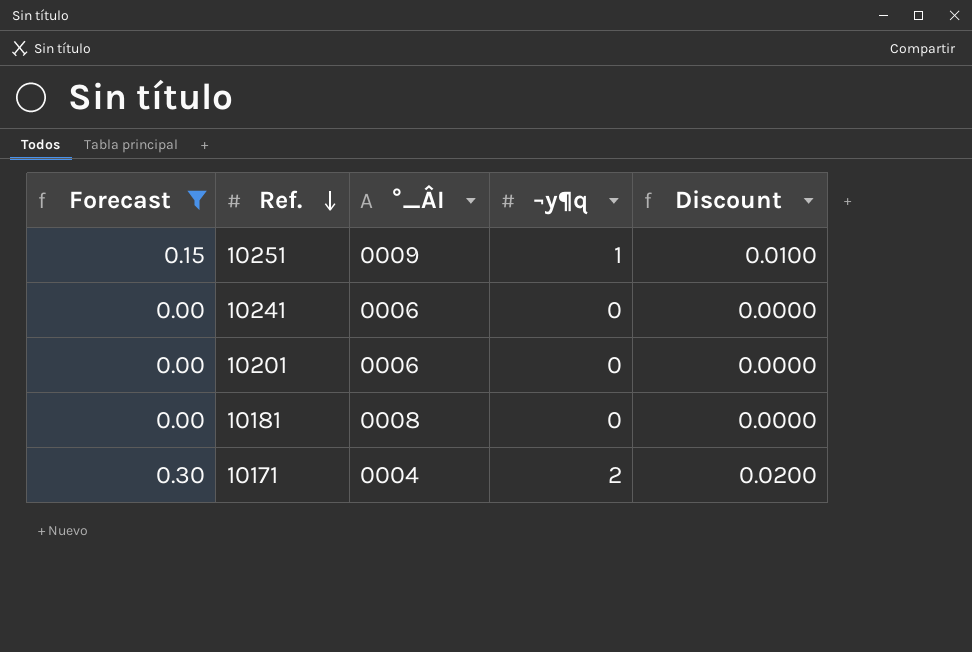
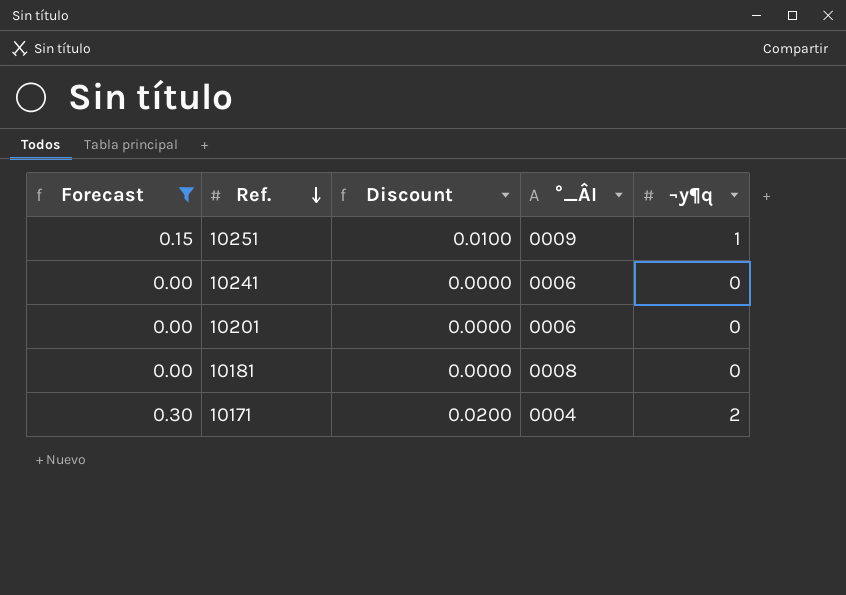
column Discount | position: 5 -> 3

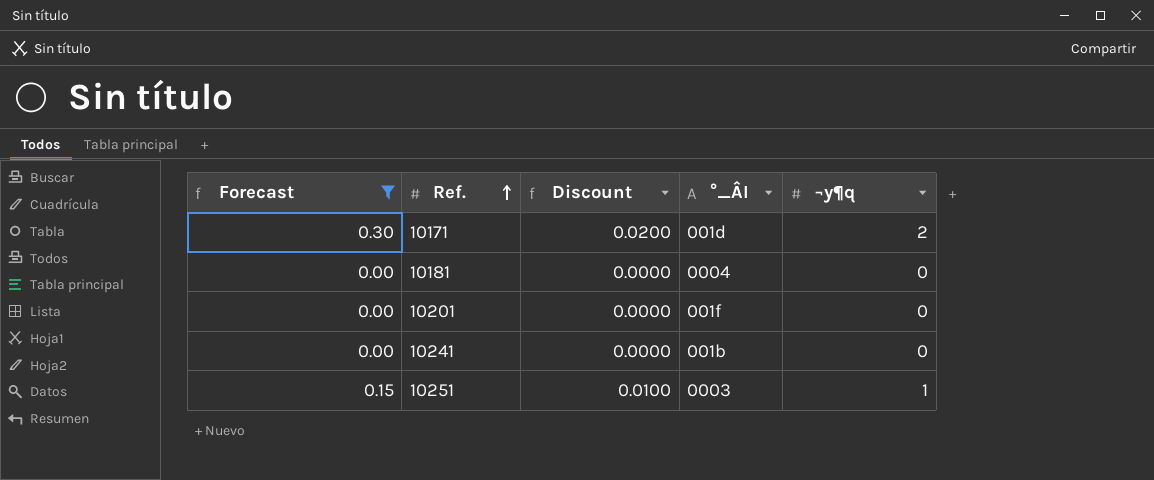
row order: Ref. descending -> Ref. ascending
10171 | °_ÂI: 0004 -> 001d
10181 | °_ÂI: 0008 -> 0004
10201 | °_ÂI: 0006 -> 001f
10241 | °_ÂI: 0006 -> 001b
10251 | °_ÂI: 0009 -> 0003

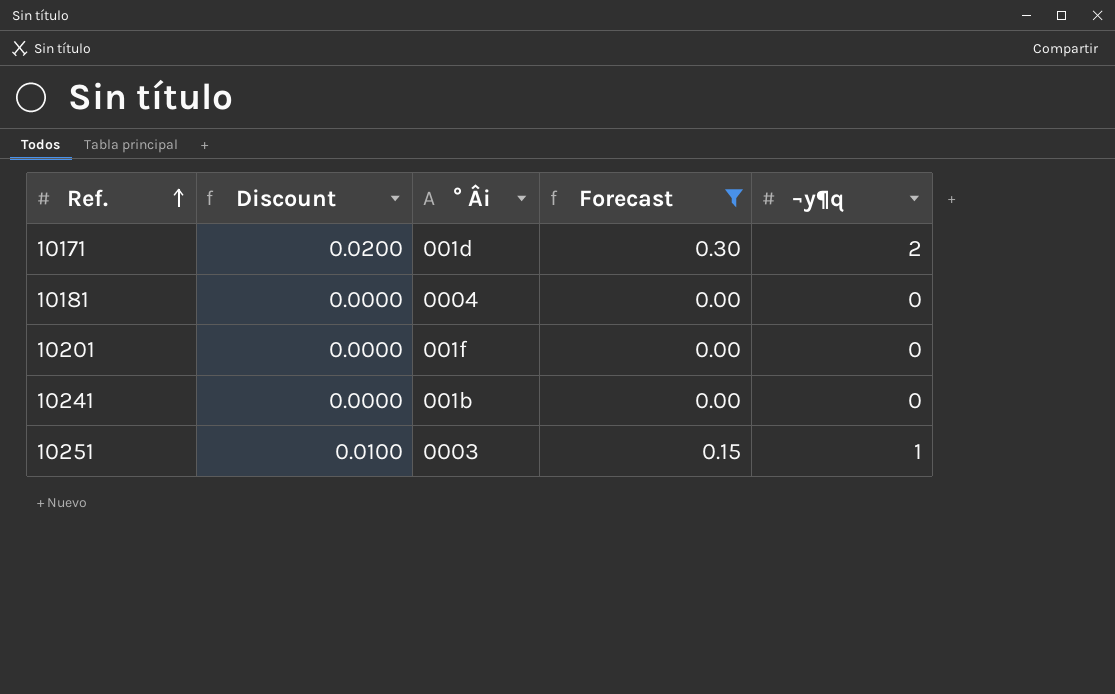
column name: °_ÂI -> ° Âi
column Forecast | position: 1 -> 4

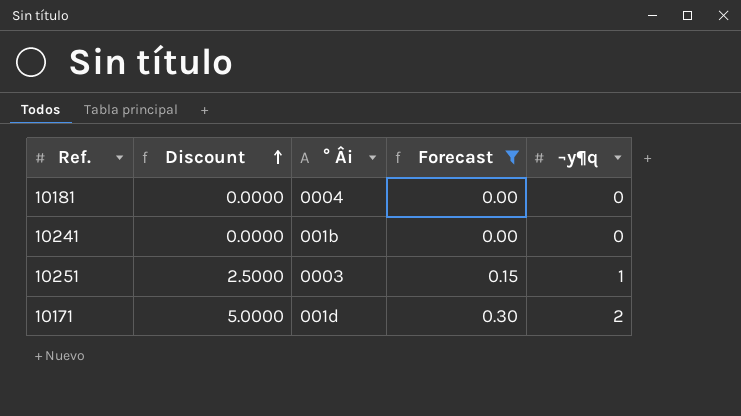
row order: Ref. ascending -> Discount ascending
column Discount | formula: [¬y¶q] * 0.01 -> [¬y¶q] * 2.5
row 10201: 0.0000 | 001f | 0.00 | 0 -> none

